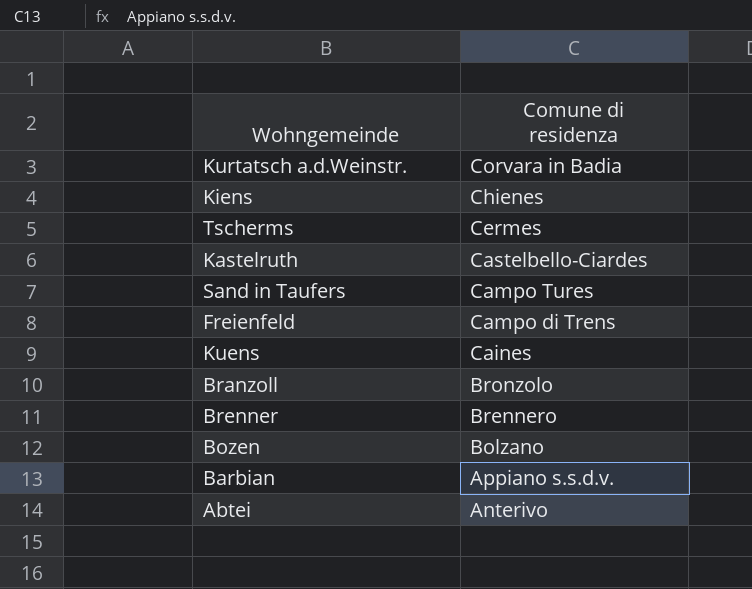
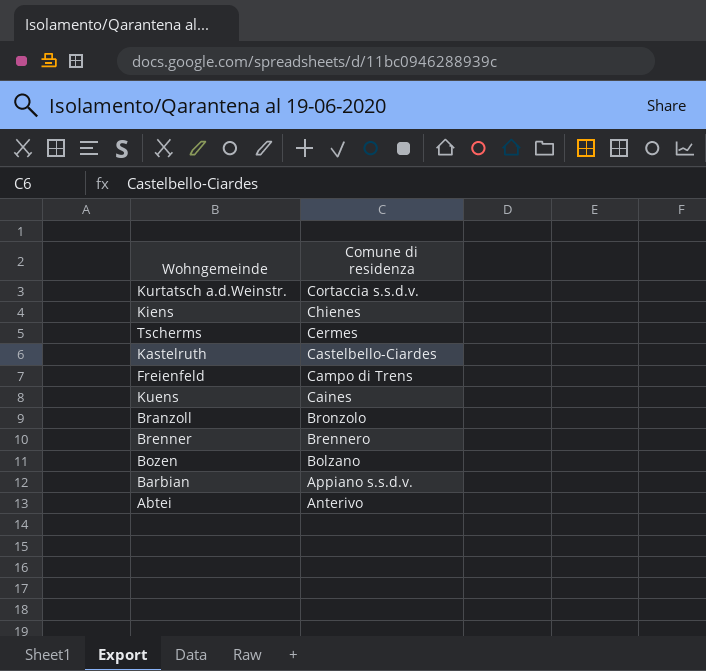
row Sand in Taufers: Campo Tures -> none
Kurtatsch a.d.Weinstr. | Comune di residenza: Corvara in Badia -> Cortaccia s.s.d.v.

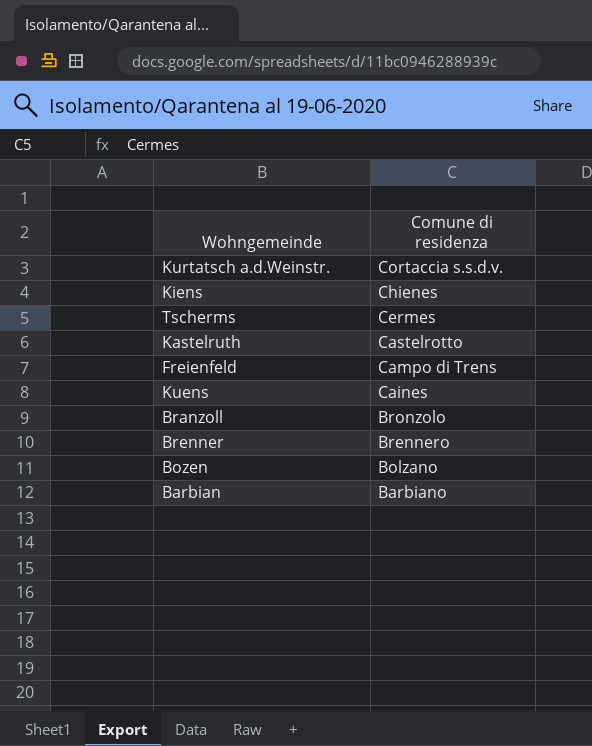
row Abtei: Anterivo -> none
Kastelruth | Comune di residenza: Castelbello-Ciardes -> Castelrotto
Barbian | Comune di residenza: Appiano s.s.d.v. -> Barbiano

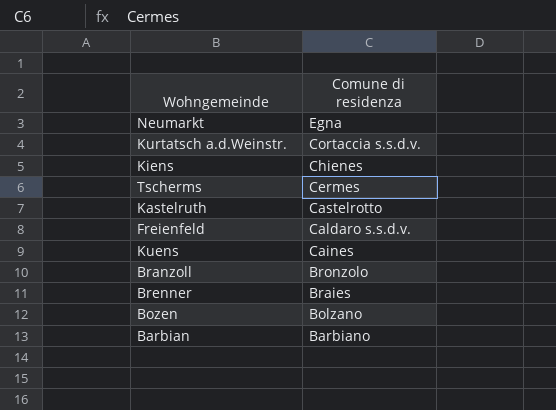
row Neumarkt: none -> Egna
Freienfeld | Comune di residenza: Campo di Trens -> Caldaro s.s.d.v.
Brenner | Comune di residenza: Brennero -> Braies

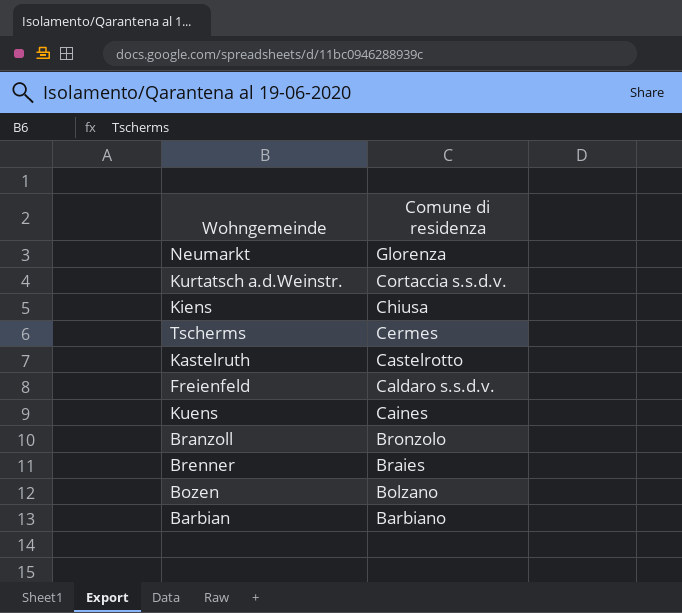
Neumarkt | Comune di residenza: Egna -> Glorenza
Kiens | Comune di residenza: Chienes -> Chiusa

